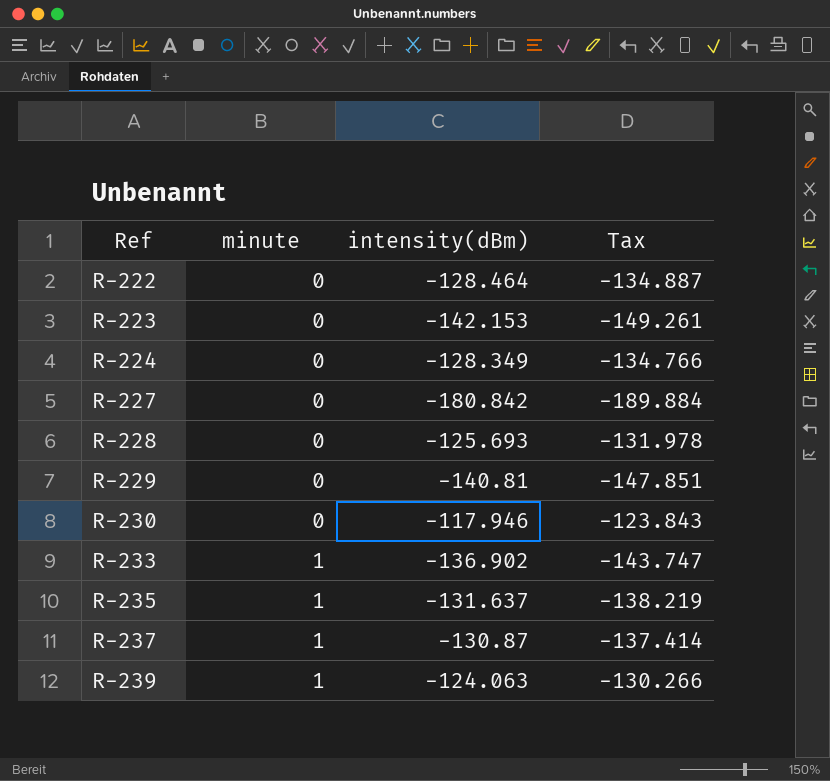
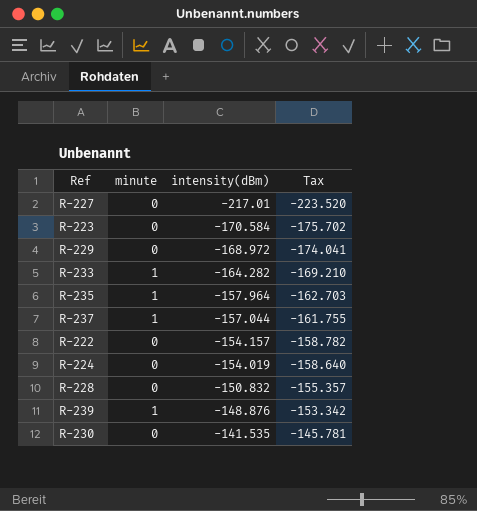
row order: Ref ascending -> intensity(dBm) ascending
column Tax | formula: [intensity(dBm)] * 1.05 -> [intensity(dBm)] * 1.03
R-227 | intensity(dBm): -180.842 -> -217.01
R-223 | intensity(dBm): -142.153 -> -170.584
R-229 | intensity(dBm): -140.81 -> -168.972
R-233 | intensity(dBm): -136.902 -> -164.282
R-235 | intensity(dBm): -131.637 -> -157.964
R-237 | intensity(dBm): -130.87 -> -157.044
R-222 | intensity(dBm): -128.464 -> -154.157
R-224 | intensity(dBm): -128.349 -> -154.019
R-228 | intensity(dBm): -125.693 -> -150.832
R-239 | intensity(dBm): -124.063 -> -148.876
R-230 | intensity(dBm): -117.946 -> -141.535

